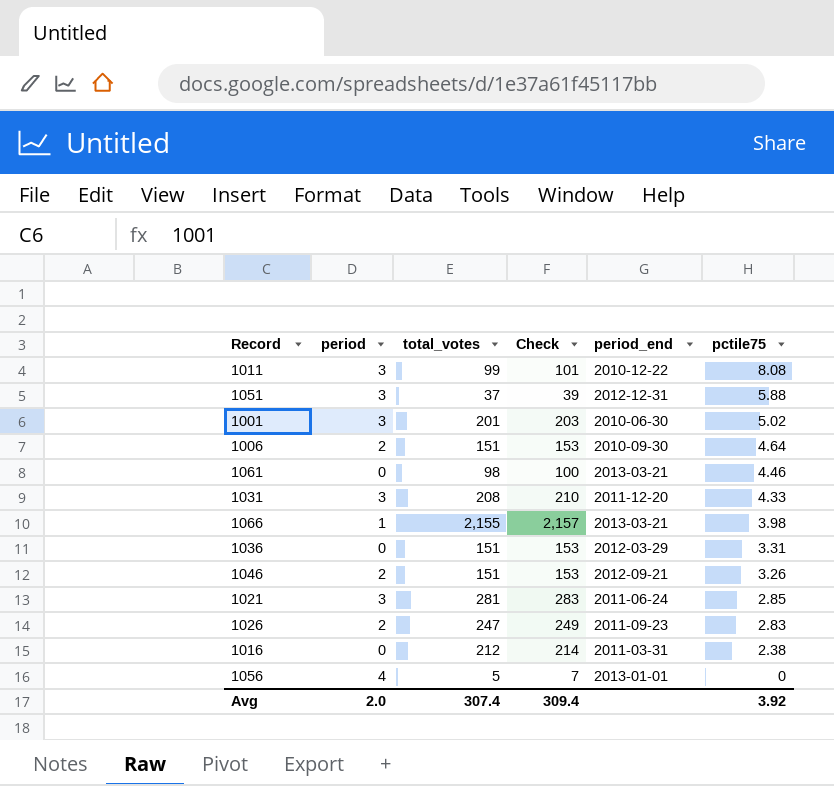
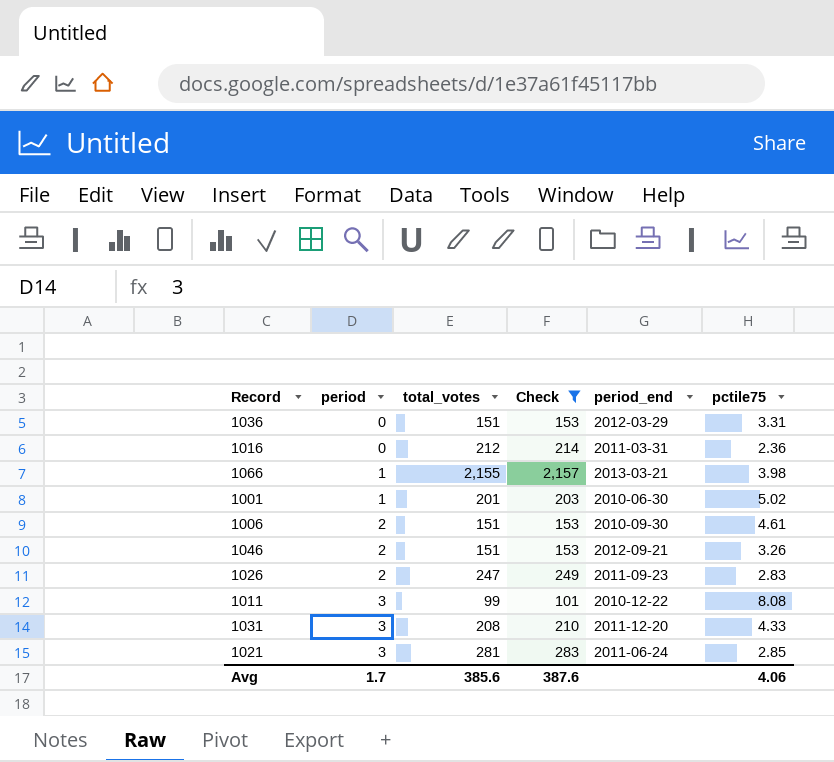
filter: none -> Check >= 101
row order: pctile75 descending -> period ascending
1016 | pctile75: 2.38 -> 2.36
1001 | period: 3 -> 1
1006 | pctile75: 4.64 -> 4.61
Avg | period: 2.0 -> 1.7
Avg | total_votes: 307.4 -> 385.6
Avg | Check: 309.4 -> 387.6
Avg | pctile75: 3.92 -> 4.06

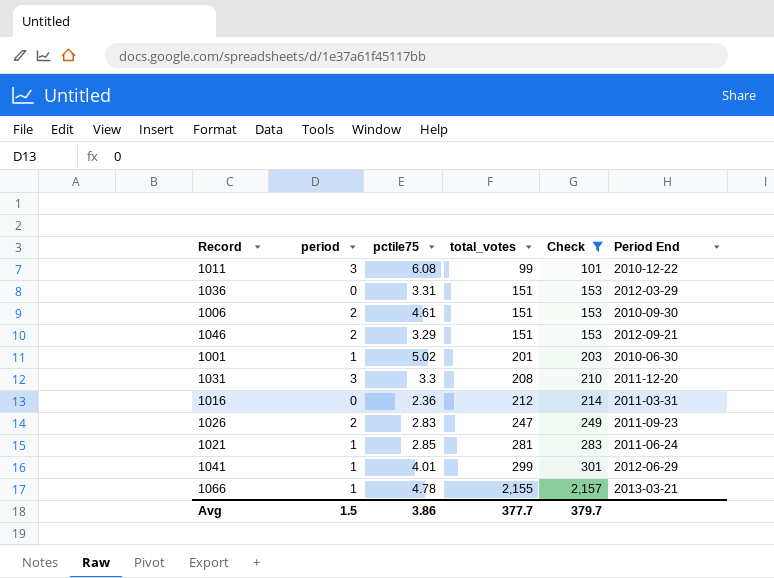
row order: period ascending -> total_votes ascending
column pctile75 | position: 6 -> 3
column name: period_end -> Period End
1011 | pctile75: 8.08 -> 6.08
1046 | pctile75: 3.26 -> 3.29
1031 | pctile75: 4.33 -> 3.3
1021 | period: 3 -> 1
row 1041: none -> 1 | 4.01 | 299 | 301 | 2012-06-29
1066 | pctile75: 3.98 -> 4.78
Avg | period: 1.7 -> 1.5
Avg | pctile75: 4.06 -> 3.86
Avg | total_votes: 385.6 -> 377.7
Avg | Check: 387.6 -> 379.7

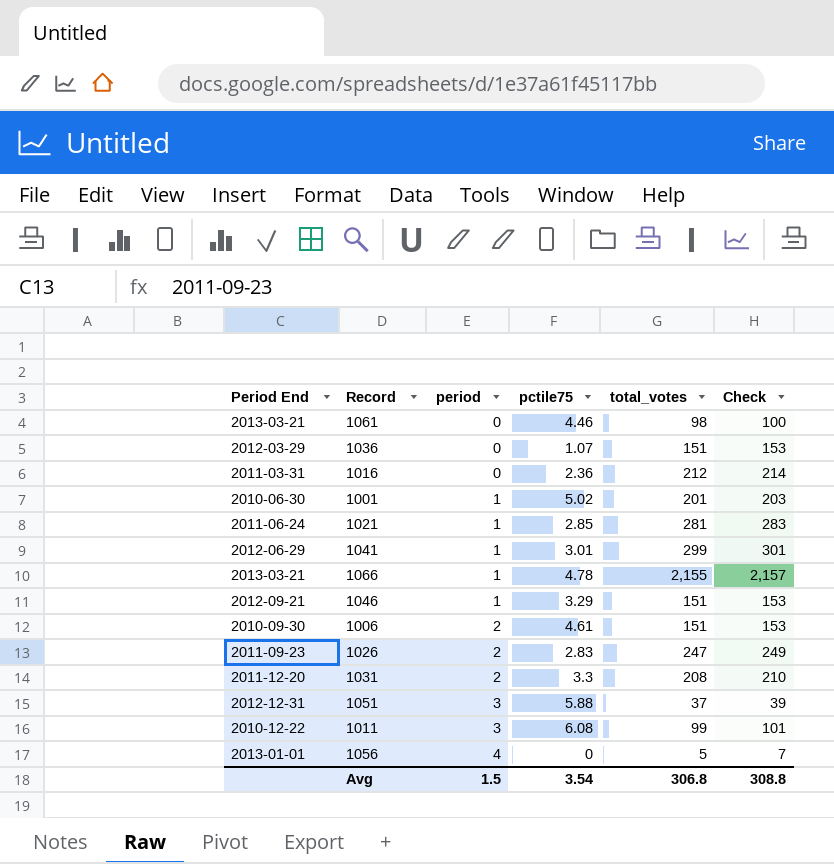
filter: Check >= 101 -> none
row order: total_votes ascending -> period ascending
column Period End | position: 6 -> 1
1036 | pctile75: 3.31 -> 1.07
1041 | pctile75: 4.01 -> 3.01
1046 | period: 2 -> 1
1031 | period: 3 -> 2
Avg | pctile75: 3.86 -> 3.54
Avg | total_votes: 377.7 -> 306.8
Avg | Check: 379.7 -> 308.8

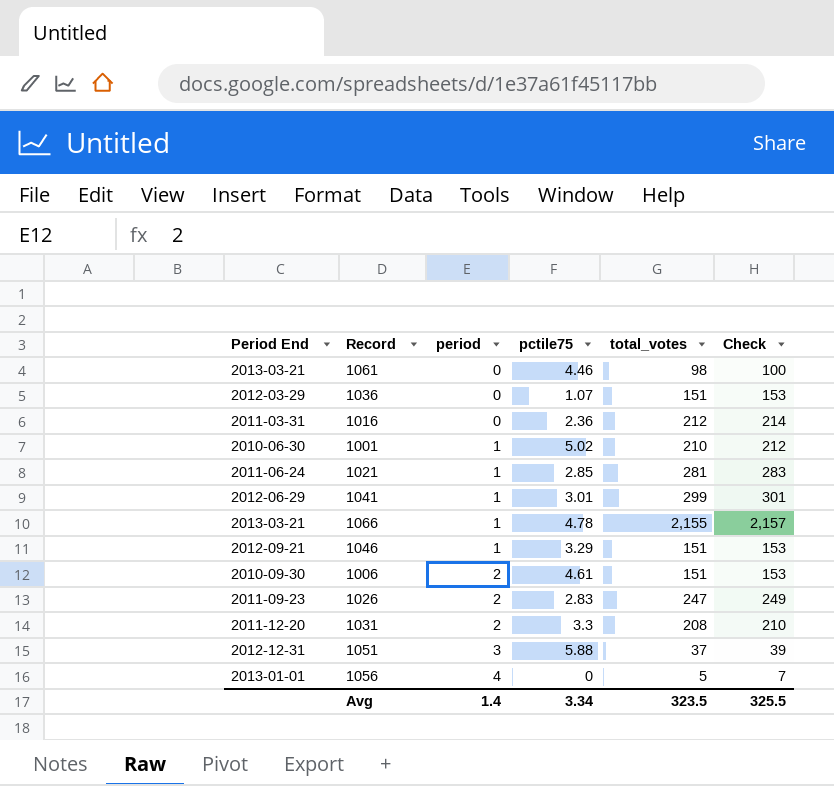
row 1011: 2010-12-22 | 3 | 6.08 | 99 | 101 -> none
1001 | total_votes: 201 -> 210
1001 | Check: 203 -> 212
Avg | period: 1.5 -> 1.4
Avg | pctile75: 3.54 -> 3.34
Avg | total_votes: 306.8 -> 323.5
Avg | Check: 308.8 -> 325.5

